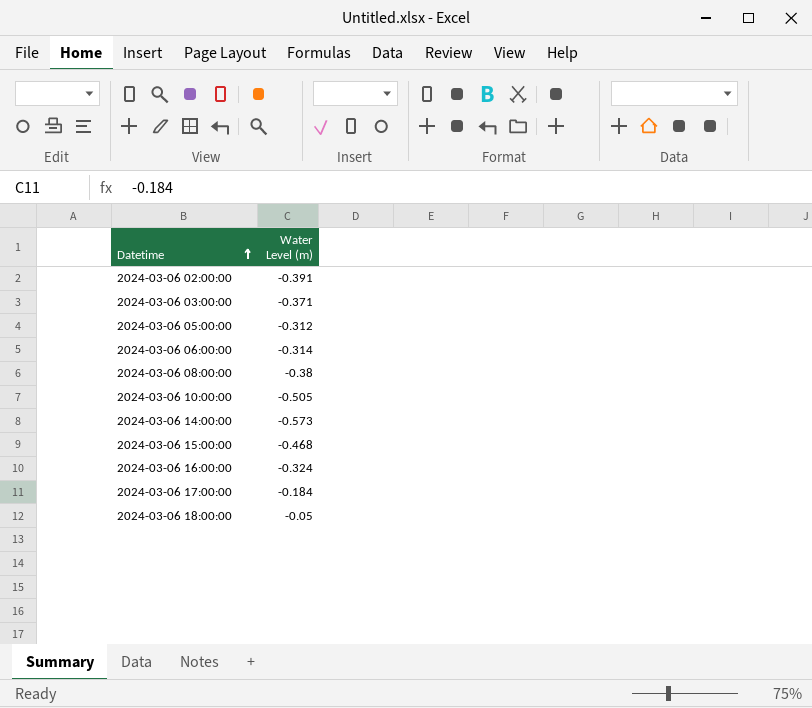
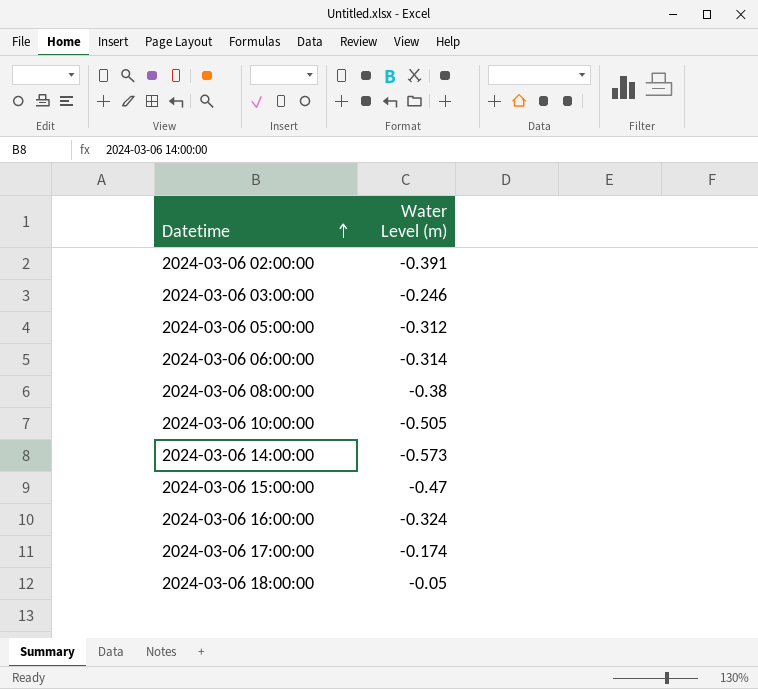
2024-03-06 03:00:00 | Water Level (m): -0.371 -> -0.246
2024-03-06 15:00:00 | Water Level (m): -0.468 -> -0.47
2024-03-06 17:00:00 | Water Level (m): -0.184 -> -0.174

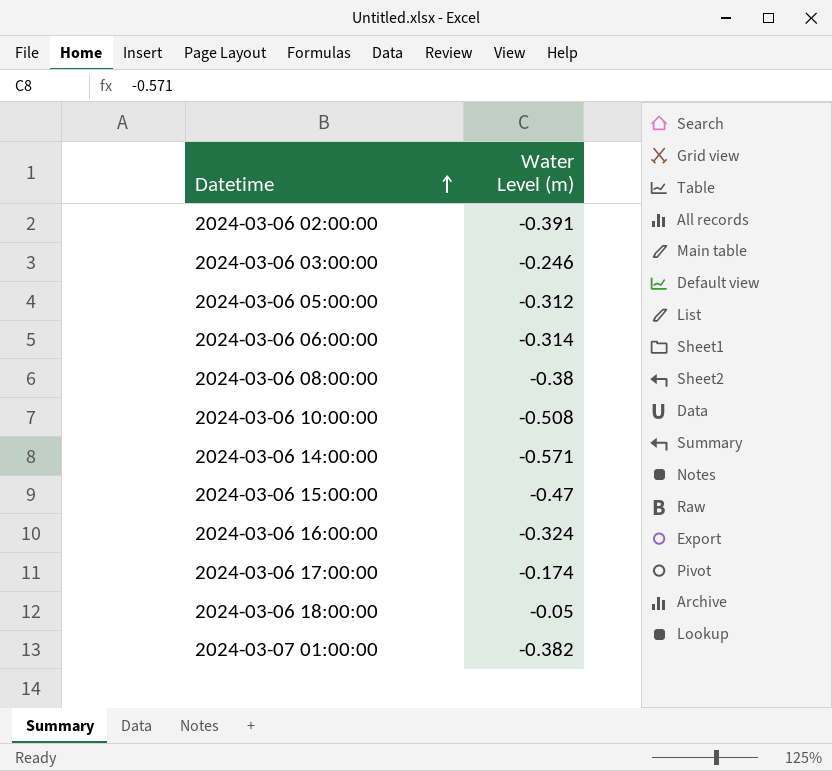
2024-03-06 10:00:00 | Water Level (m): -0.505 -> -0.508
2024-03-06 14:00:00 | Water Level (m): -0.573 -> -0.571
row 2024-03-07 01:00:00: none -> -0.382

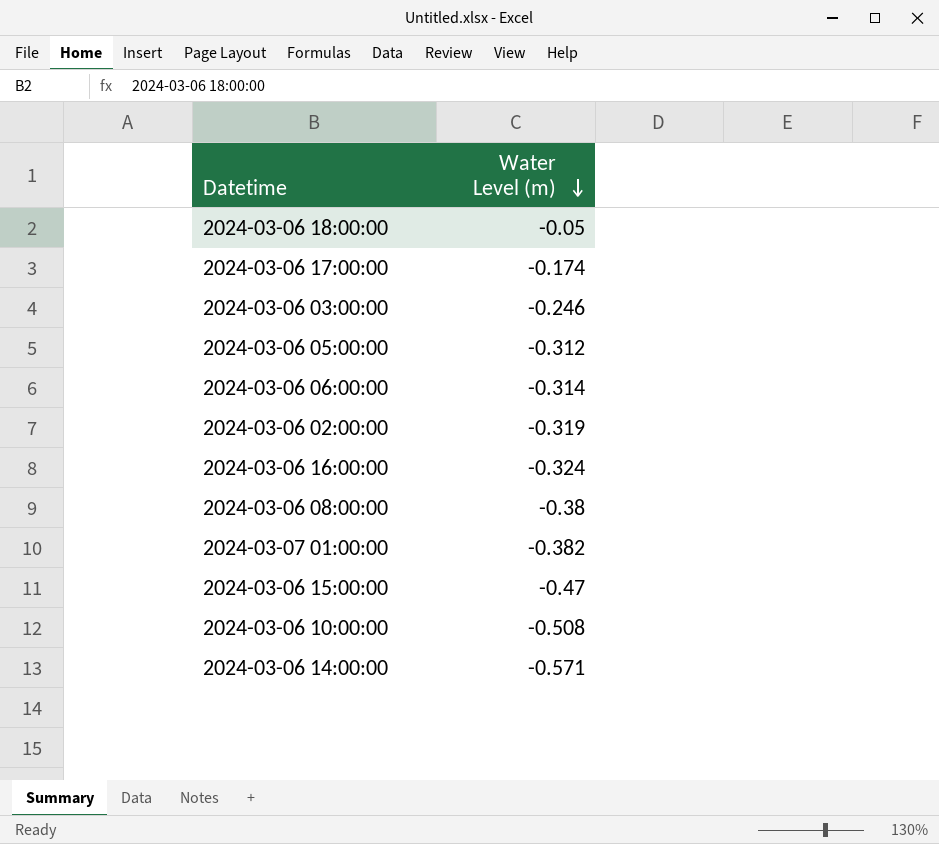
row order: Datetime ascending -> Water Level (m) descending
2024-03-06 02:00:00 | Water Level (m): -0.391 -> -0.319

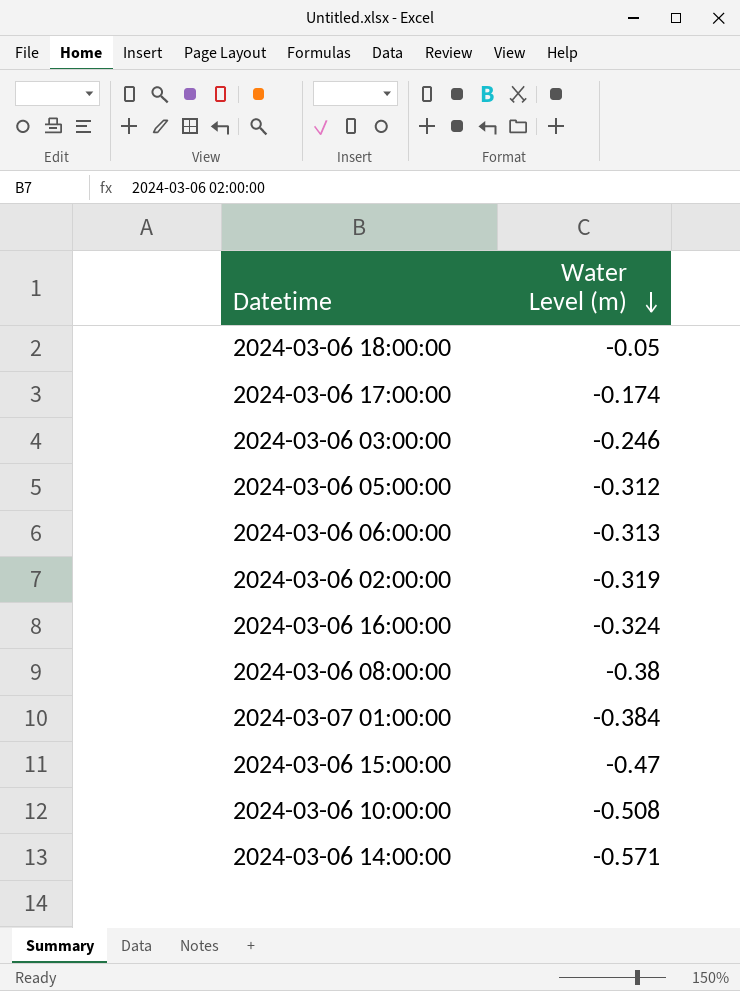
2024-03-06 06:00:00 | Water Level (m): -0.314 -> -0.313
2024-03-07 01:00:00 | Water Level (m): -0.382 -> -0.384

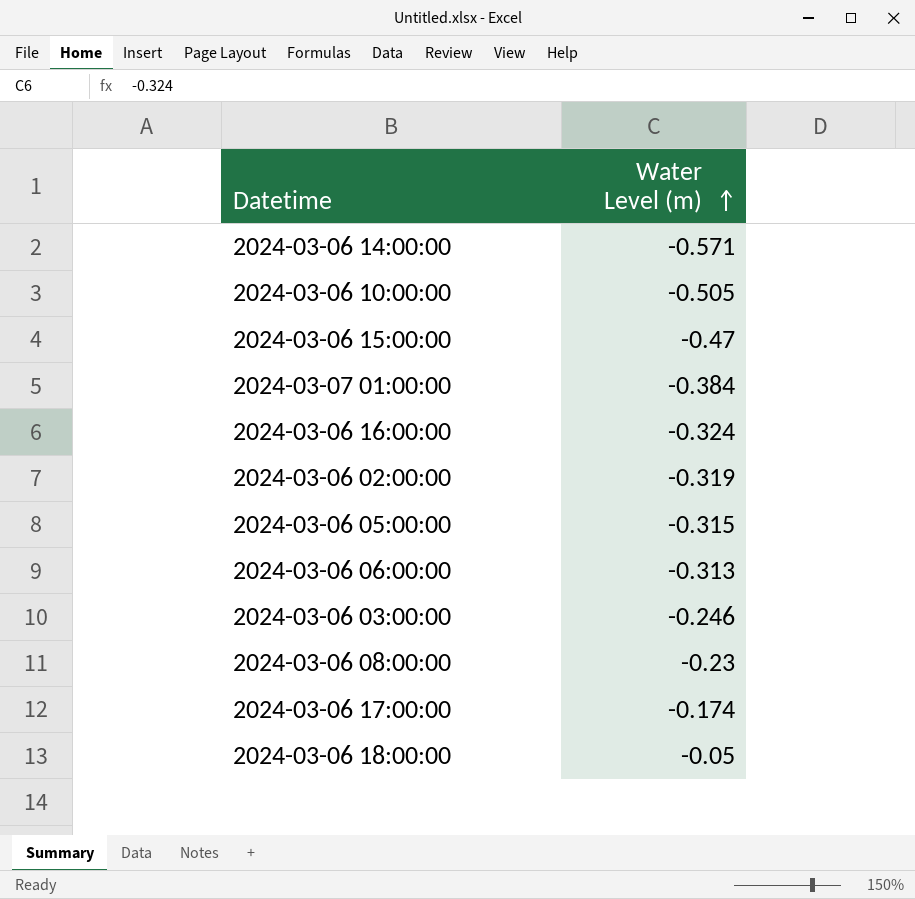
row order: Water Level (m) descending -> Water Level (m) ascending
2024-03-06 10:00:00 | Water Level (m): -0.508 -> -0.505
2024-03-06 05:00:00 | Water Level (m): -0.312 -> -0.315
2024-03-06 08:00:00 | Water Level (m): -0.38 -> -0.23

